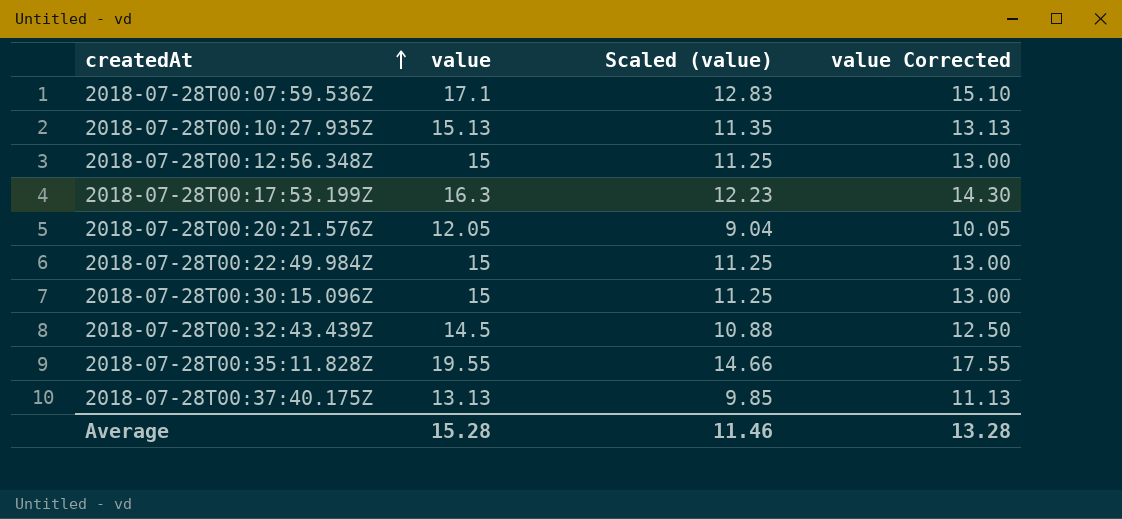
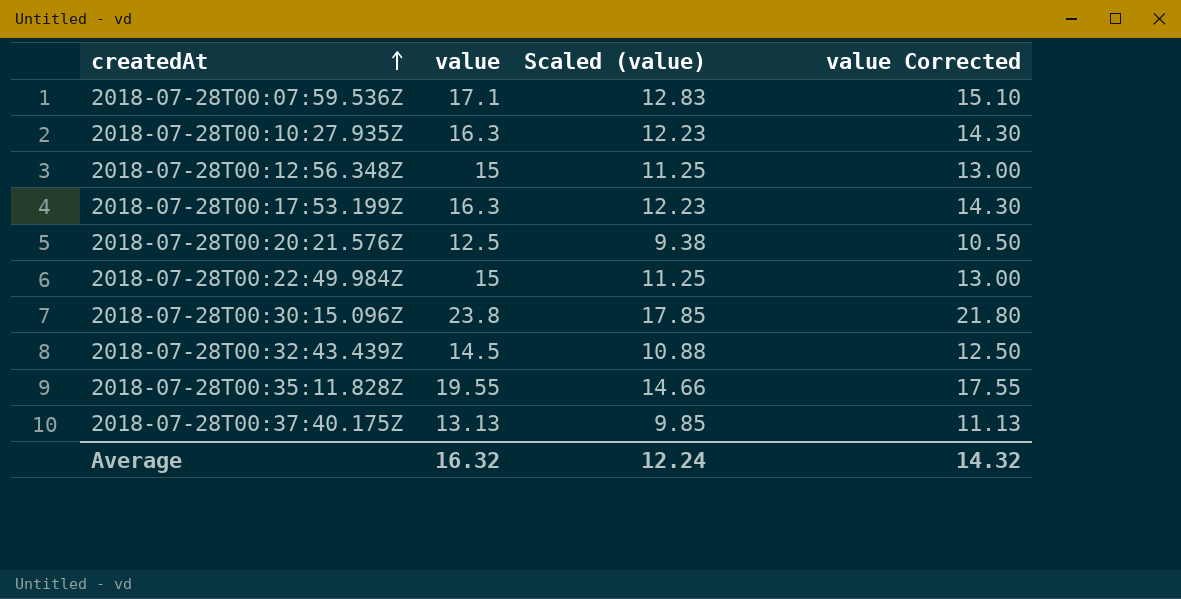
2018-07-28T00:10:27.935Z | value: 15.13 -> 16.3
2018-07-28T00:10:27.935Z | Scaled (value): 11.35 -> 12.23
2018-07-28T00:10:27.935Z | value Corrected: 13.13 -> 14.30
2018-07-28T00:20:21.576Z | value: 12.05 -> 12.5
2018-07-28T00:20:21.576Z | Scaled (value): 9.04 -> 9.38
2018-07-28T00:20:21.576Z | value Corrected: 10.05 -> 10.50
2018-07-28T00:30:15.096Z | value: 15 -> 23.8
2018-07-28T00:30:15.096Z | Scaled (value): 11.25 -> 17.85
2018-07-28T00:30:15.096Z | value Corrected: 13.00 -> 21.80
Average | value: 15.28 -> 16.32
Average | Scaled (value): 11.46 -> 12.24
Average | value Corrected: 13.28 -> 14.32

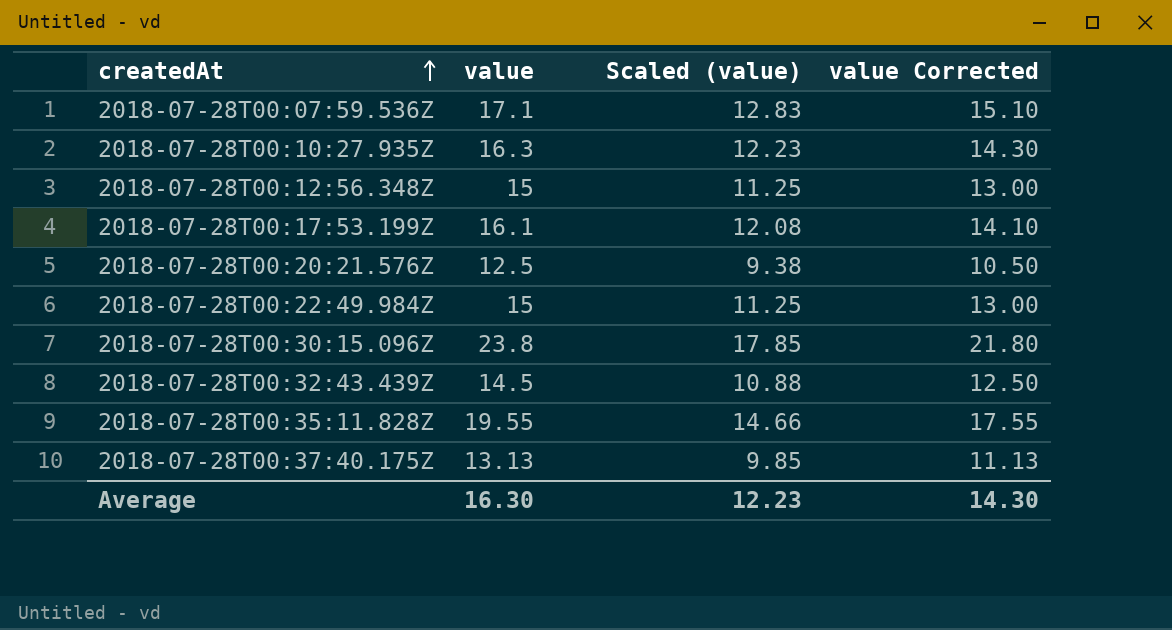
2018-07-28T00:17:53.199Z | value: 16.3 -> 16.1
2018-07-28T00:17:53.199Z | Scaled (value): 12.23 -> 12.08
2018-07-28T00:17:53.199Z | value Corrected: 14.30 -> 14.10
Average | value: 16.32 -> 16.30
Average | Scaled (value): 12.24 -> 12.23
Average | value Corrected: 14.32 -> 14.30

